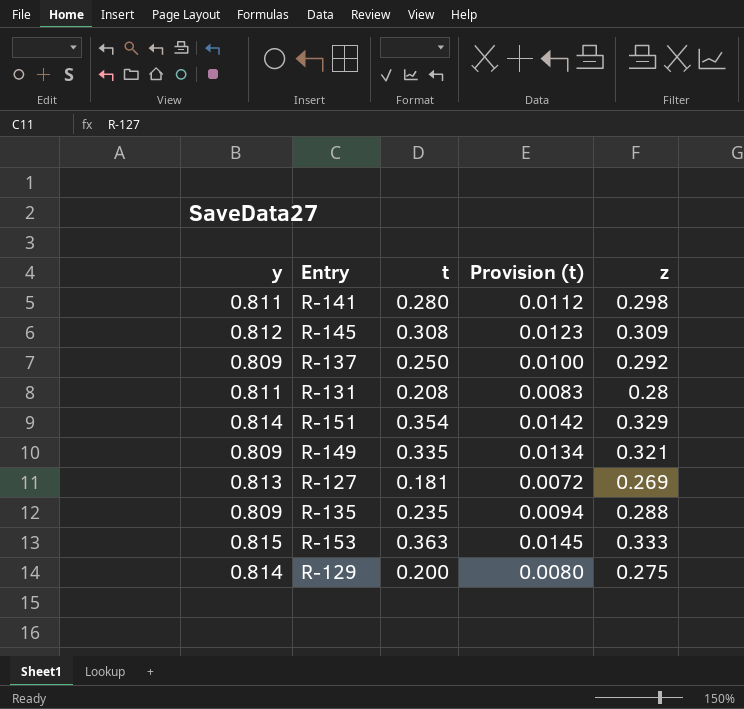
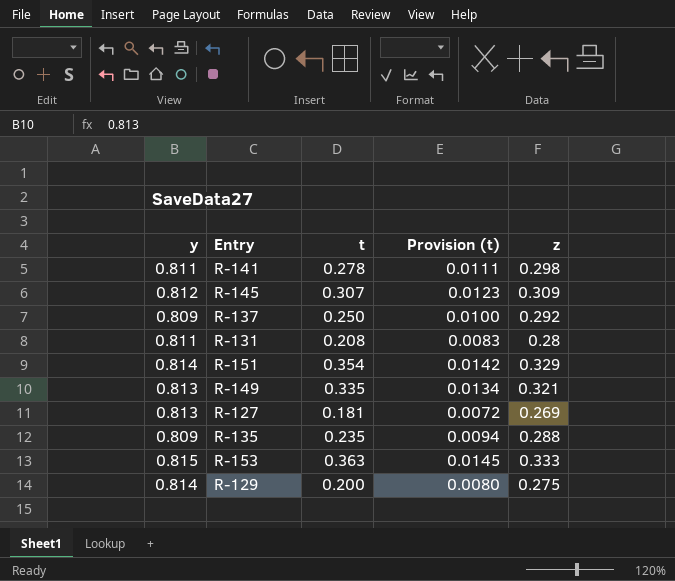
R-141 | t: 0.280 -> 0.278
R-141 | Provision (t): 0.0112 -> 0.0111
R-145 | t: 0.308 -> 0.307
R-149 | y: 0.809 -> 0.813

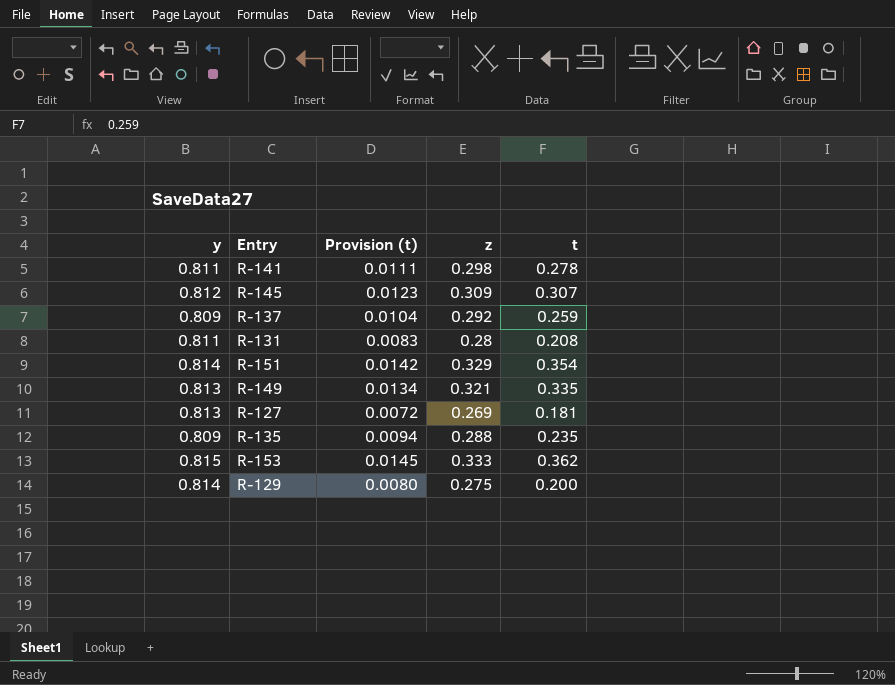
column t | position: 3 -> 5
R-137 | Provision (t): 0.0100 -> 0.0104
R-137 | t: 0.250 -> 0.259
R-153 | t: 0.363 -> 0.362

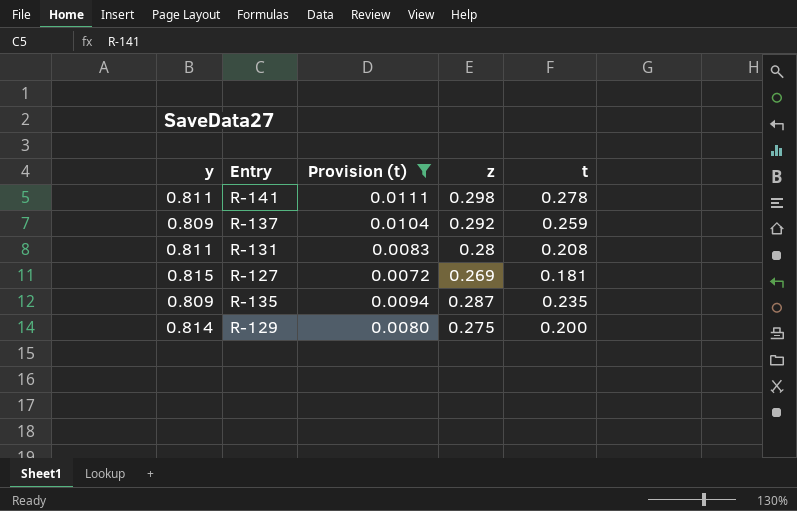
filter: none -> Provision (t) <= 0.0111
R-127 | y: 0.813 -> 0.815
R-135 | z: 0.288 -> 0.287

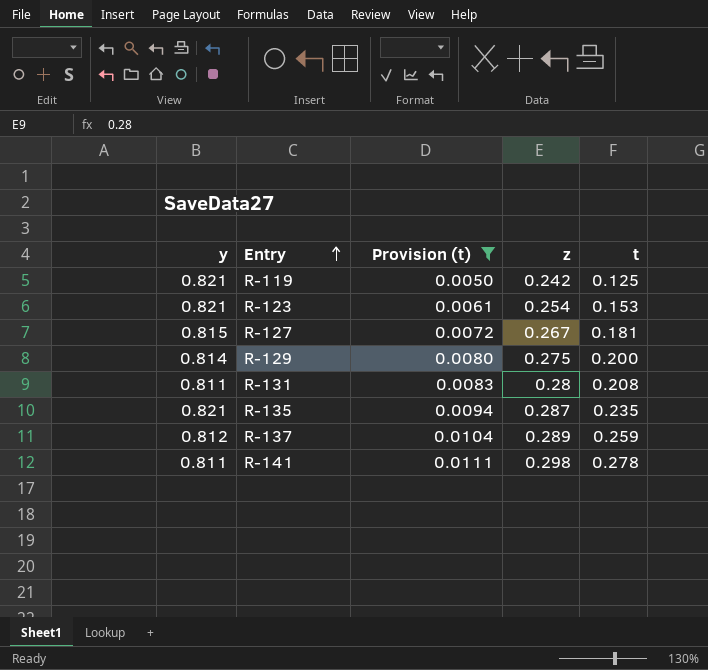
row order: none -> Entry ascending
row R-119: none -> 0.821 | 0.0050 | 0.242 | 0.125
row R-123: none -> 0.821 | 0.0061 | 0.254 | 0.153
R-127 | z: 0.269 -> 0.267
R-135 | y: 0.809 -> 0.821
R-137 | y: 0.809 -> 0.812
R-137 | z: 0.292 -> 0.289

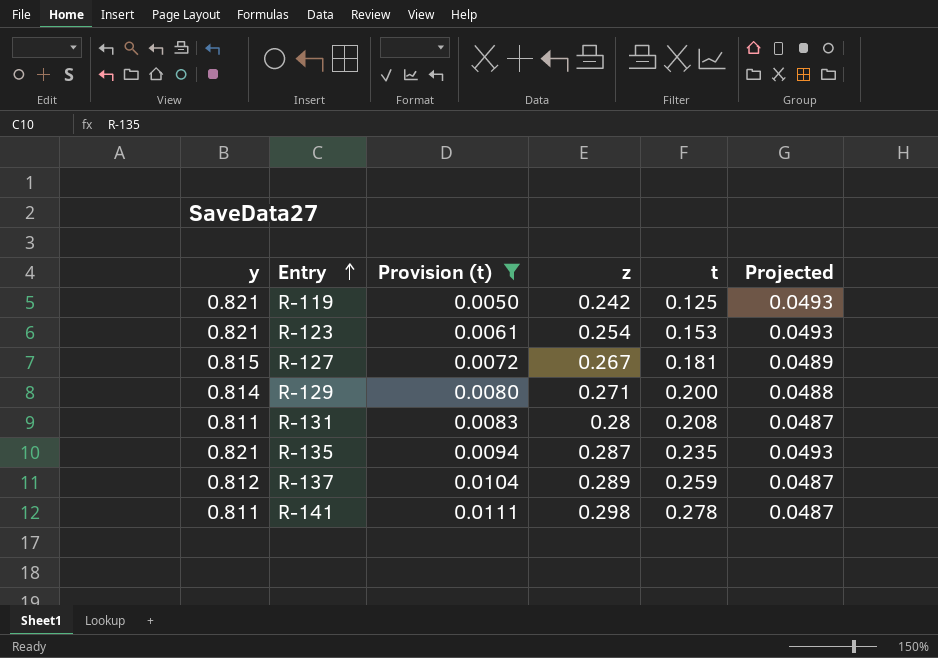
column Projected | formula: none -> [y] * 0.06
R-129 | z: 0.275 -> 0.271

